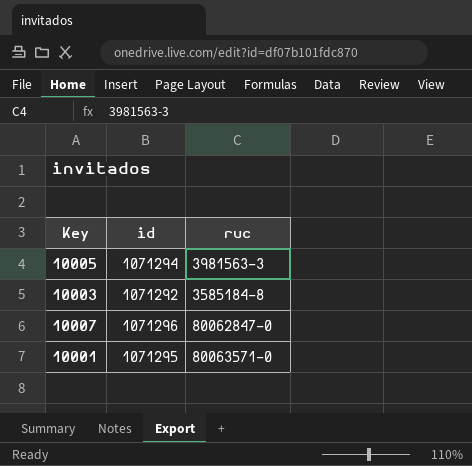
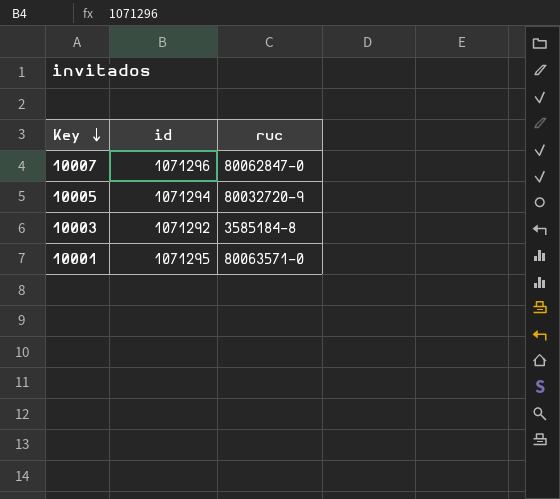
row order: none -> Key descending
10005 | ruc: 3981563-3 -> 80032720-9

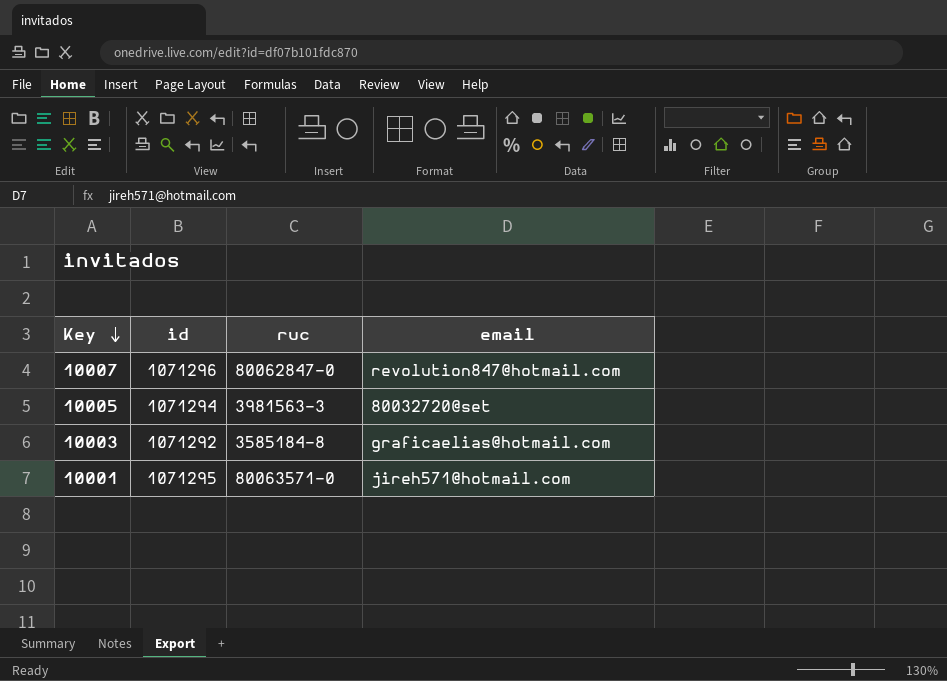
column email | position: none -> 4
10005 | ruc: 80032720-9 -> 3981563-3

